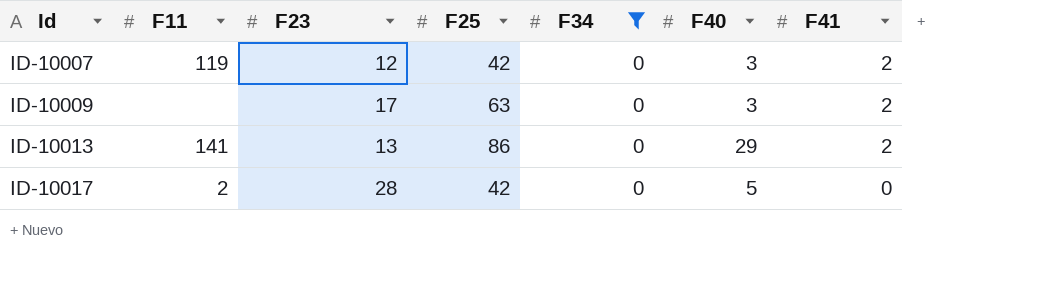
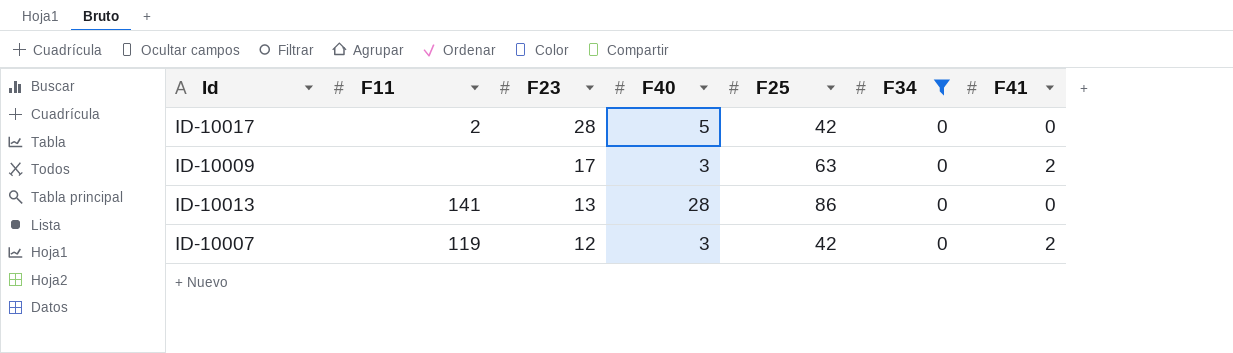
row order: Id ascending -> F23 descending
column F40 | position: 6 -> 4
ID-10013 | F40: 29 -> 28
ID-10013 | F41: 2 -> 0

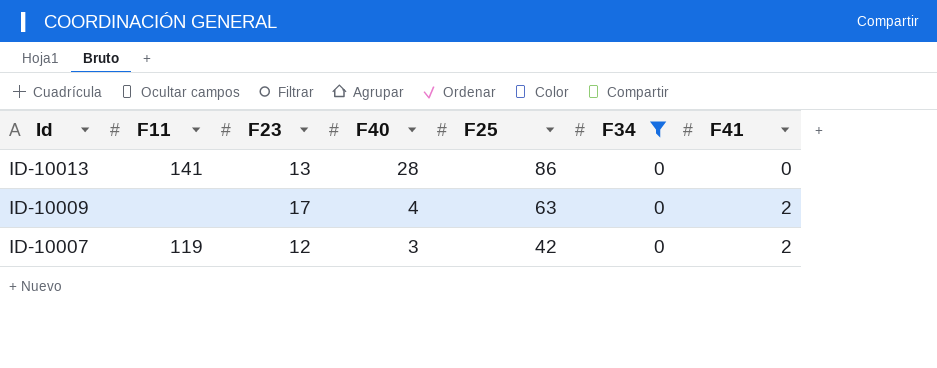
row order: F23 descending -> Id descending
row ID-10017: 2 | 28 | 5 | 42 | 0 | 0 -> none
ID-10009 | F40: 3 -> 4

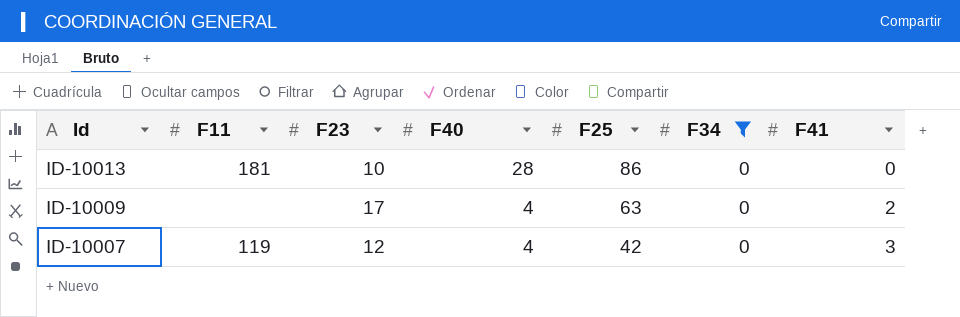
ID-10013 | F11: 141 -> 181
ID-10013 | F23: 13 -> 10
ID-10007 | F40: 3 -> 4
ID-10007 | F41: 2 -> 3

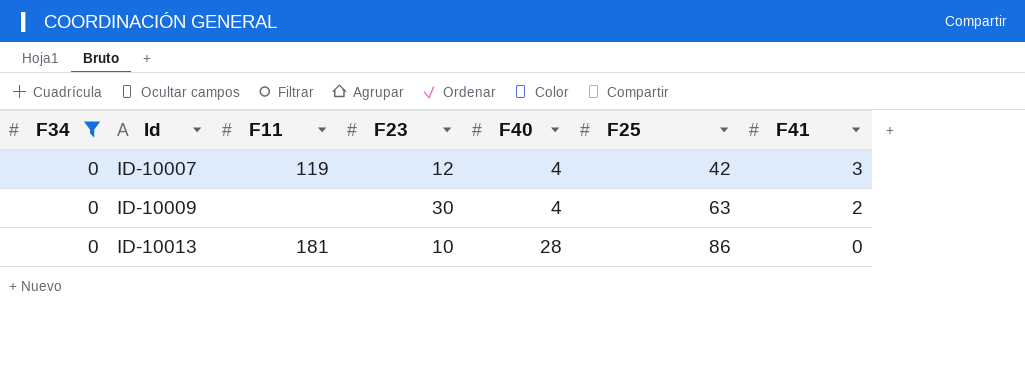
row order: Id descending -> Id ascending
column F34 | position: 6 -> 1
ID-10009 | F23: 17 -> 30

